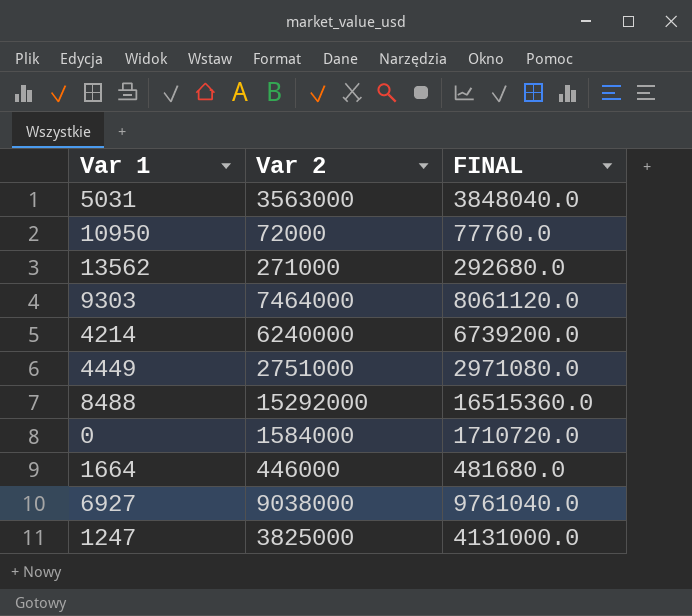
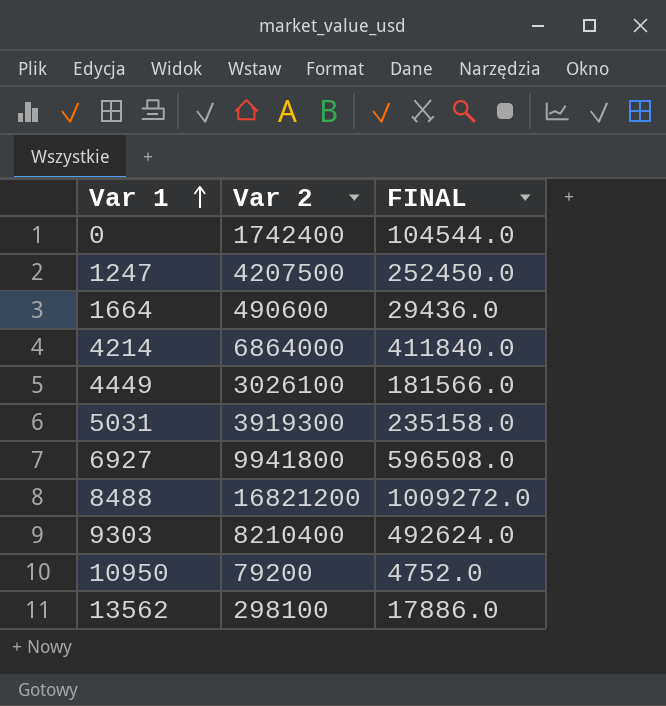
row order: none -> Var 1 ascending
column FINAL | formula: [Var 2] * 1.08 -> [Var 2] * 0.06
0 | Var 2: 1584000 -> 1742400
1247 | Var 2: 3825000 -> 4207500
1664 | Var 2: 446000 -> 490600
4214 | Var 2: 6240000 -> 6864000
4449 | Var 2: 2751000 -> 3026100
5031 | Var 2: 3563000 -> 3919300
6927 | Var 2: 9038000 -> 9941800
8488 | Var 2: 15292000 -> 16821200
9303 | Var 2: 7464000 -> 8210400
10950 | Var 2: 72000 -> 79200
13562 | Var 2: 271000 -> 298100

